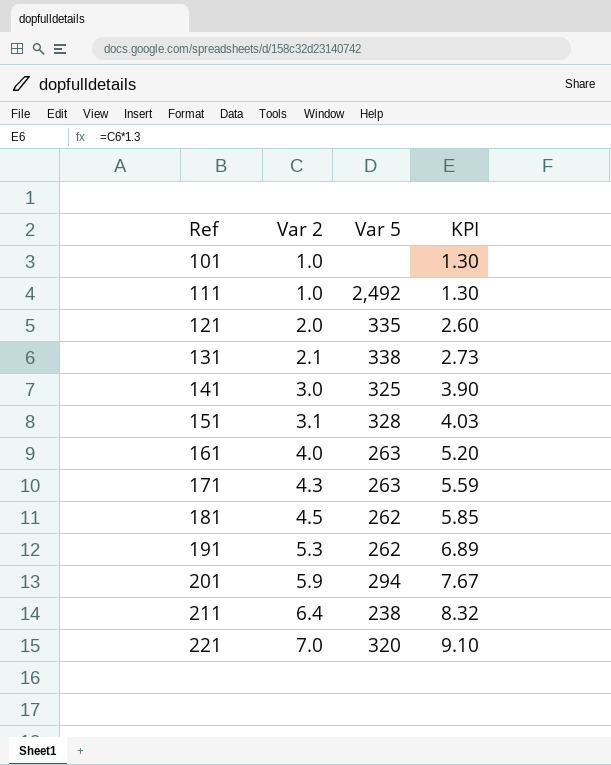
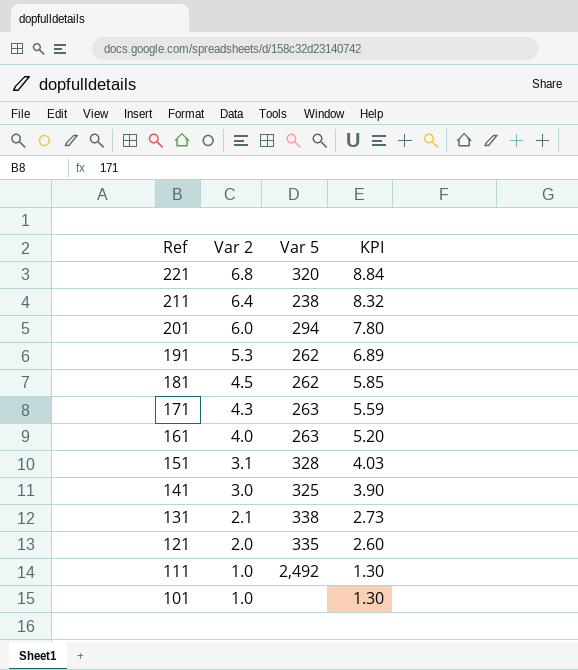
row order: Ref ascending -> Ref descending
221 | Var 2: 7.0 -> 6.8
221 | KPI: 9.10 -> 8.84
201 | Var 2: 5.9 -> 6.0
201 | KPI: 7.67 -> 7.80

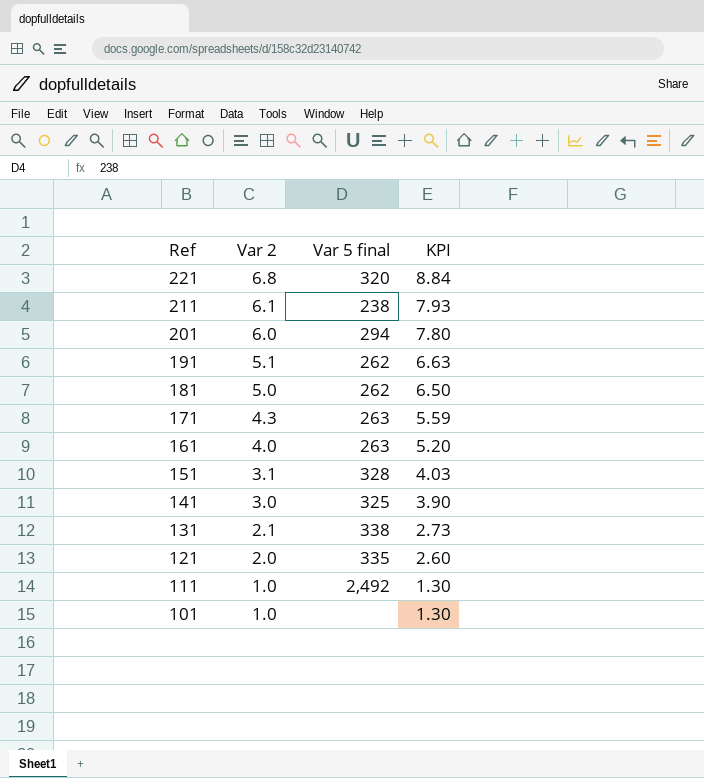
column name: Var 5 -> Var 5 final
211 | Var 2: 6.4 -> 6.1
211 | KPI: 8.32 -> 7.93
191 | Var 2: 5.3 -> 5.1
191 | KPI: 6.89 -> 6.63
181 | Var 2: 4.5 -> 5.0
181 | KPI: 5.85 -> 6.50

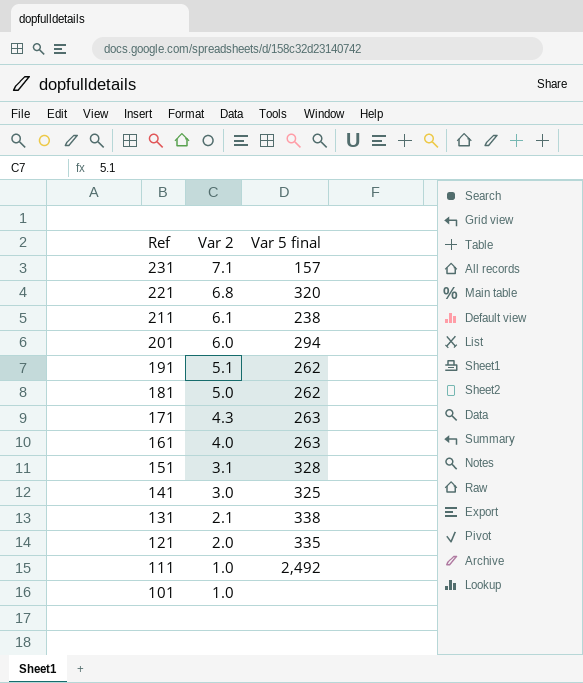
column KPI | formula: [Var 2] * 1.3 -> none
row 231: none -> 7.1 | 157

